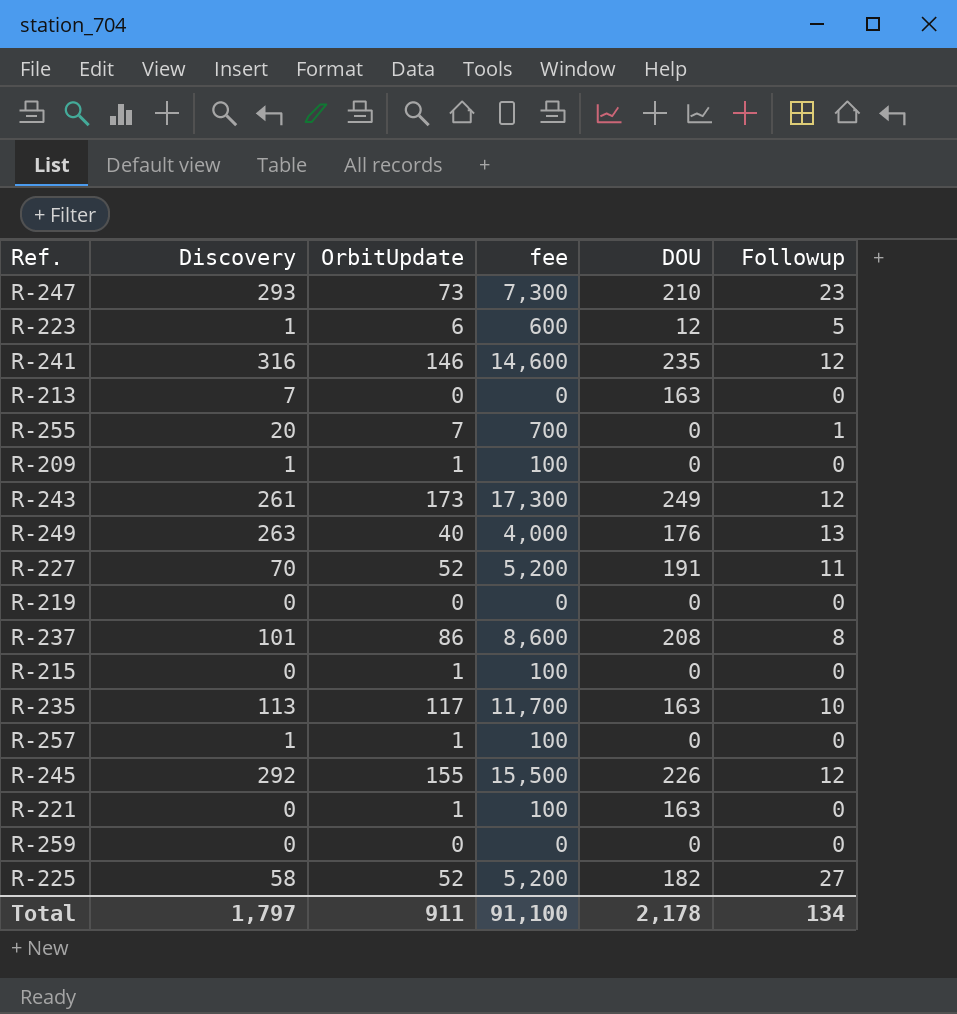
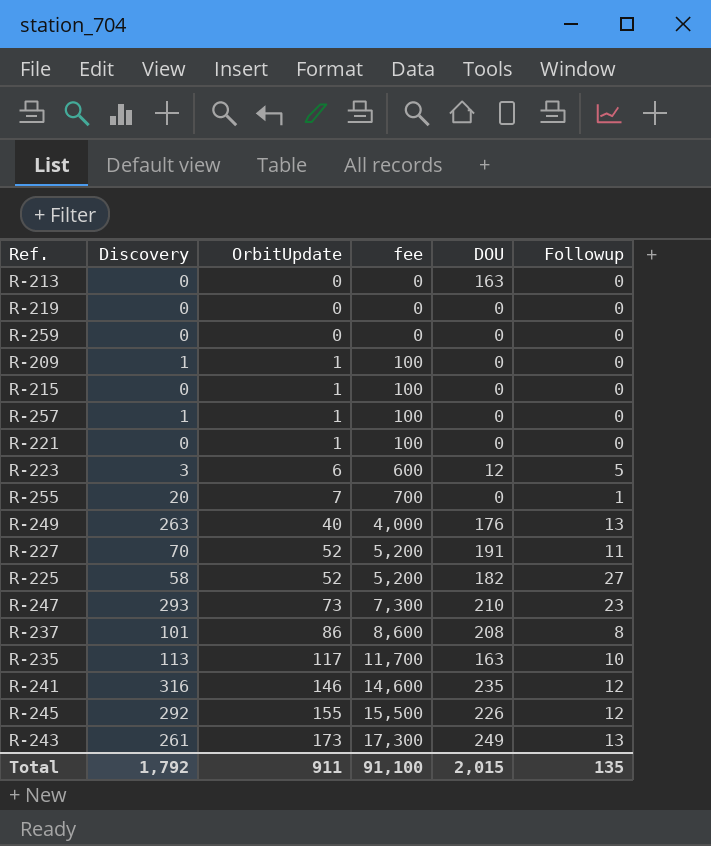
row order: none -> OrbitUpdate ascending
R-213 | Discovery: 7 -> 0
R-221 | DOU: 163 -> 0
R-223 | Discovery: 1 -> 3
R-243 | Followup: 12 -> 13
Total | Discovery: 1,797 -> 1,792
Total | DOU: 2,178 -> 2,015
Total | Followup: 134 -> 135

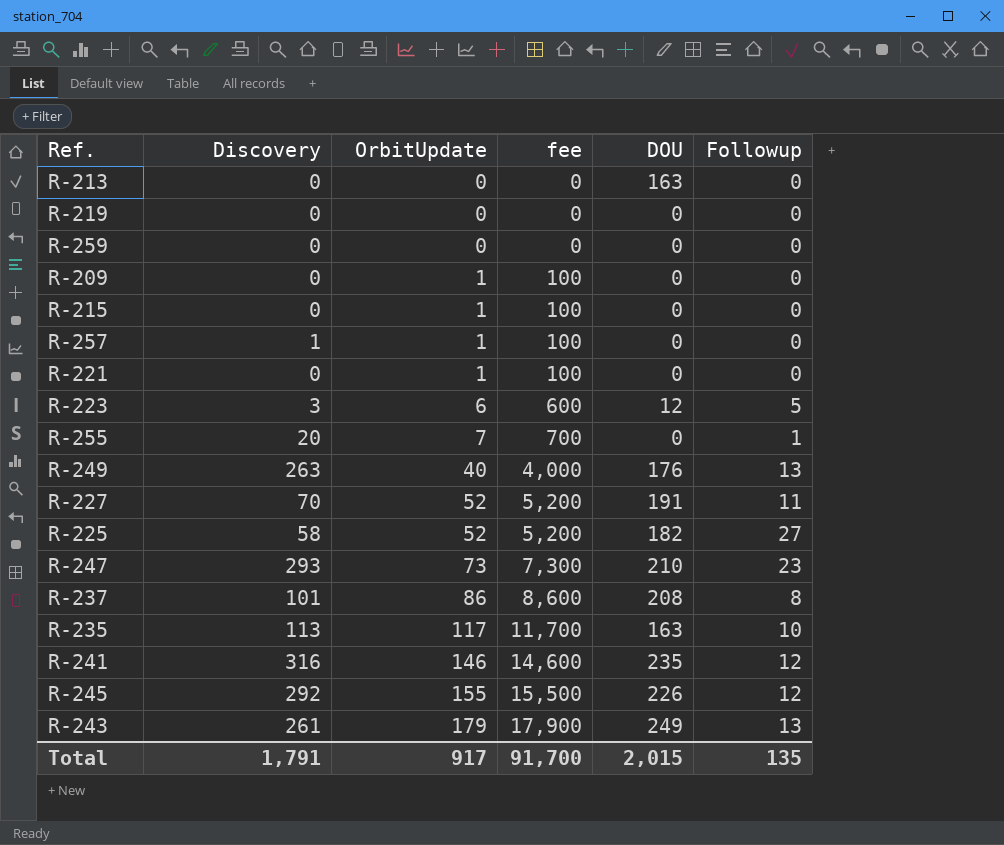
R-209 | Discovery: 1 -> 0
R-243 | OrbitUpdate: 173 -> 179
R-243 | fee: 17,300 -> 17,900
Total | Discovery: 1,792 -> 1,791
Total | OrbitUpdate: 911 -> 917
Total | fee: 91,100 -> 91,700

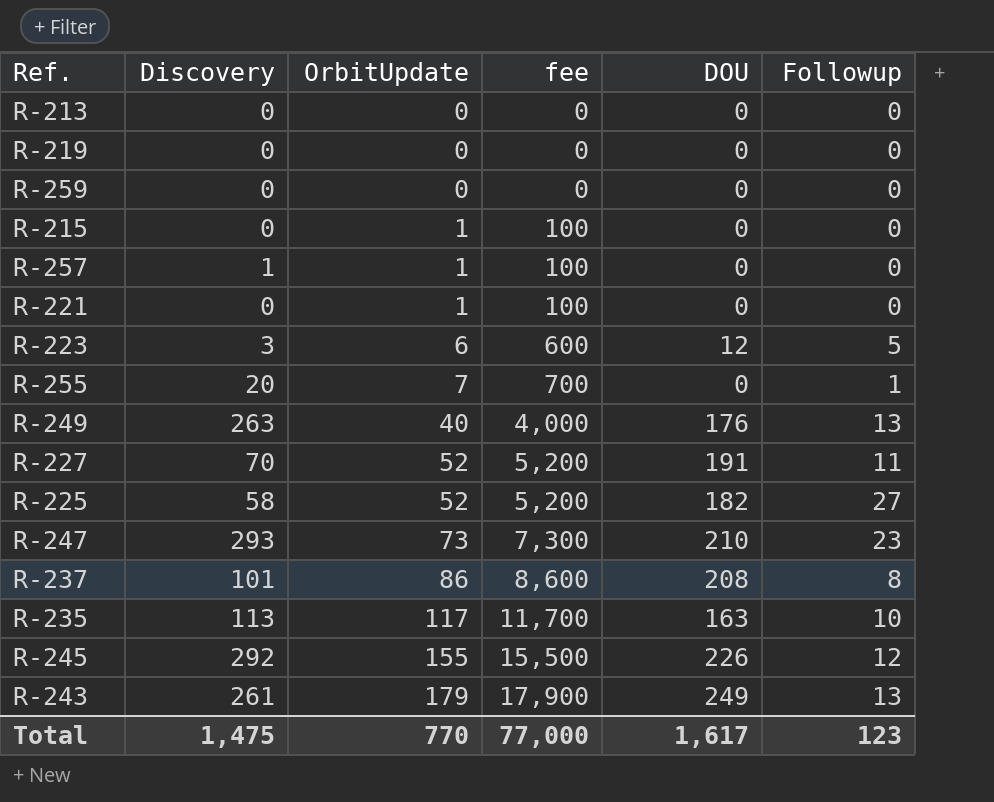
row R-209: 0 | 1 | 100 | 0 | 0 -> none
row R-241: 316 | 146 | 14,600 | 235 | 12 -> none
R-213 | DOU: 163 -> 0
Total | Discovery: 1,791 -> 1,475
Total | OrbitUpdate: 917 -> 770
Total | fee: 91,700 -> 77,000
Total | DOU: 2,015 -> 1,617
Total | Followup: 135 -> 123

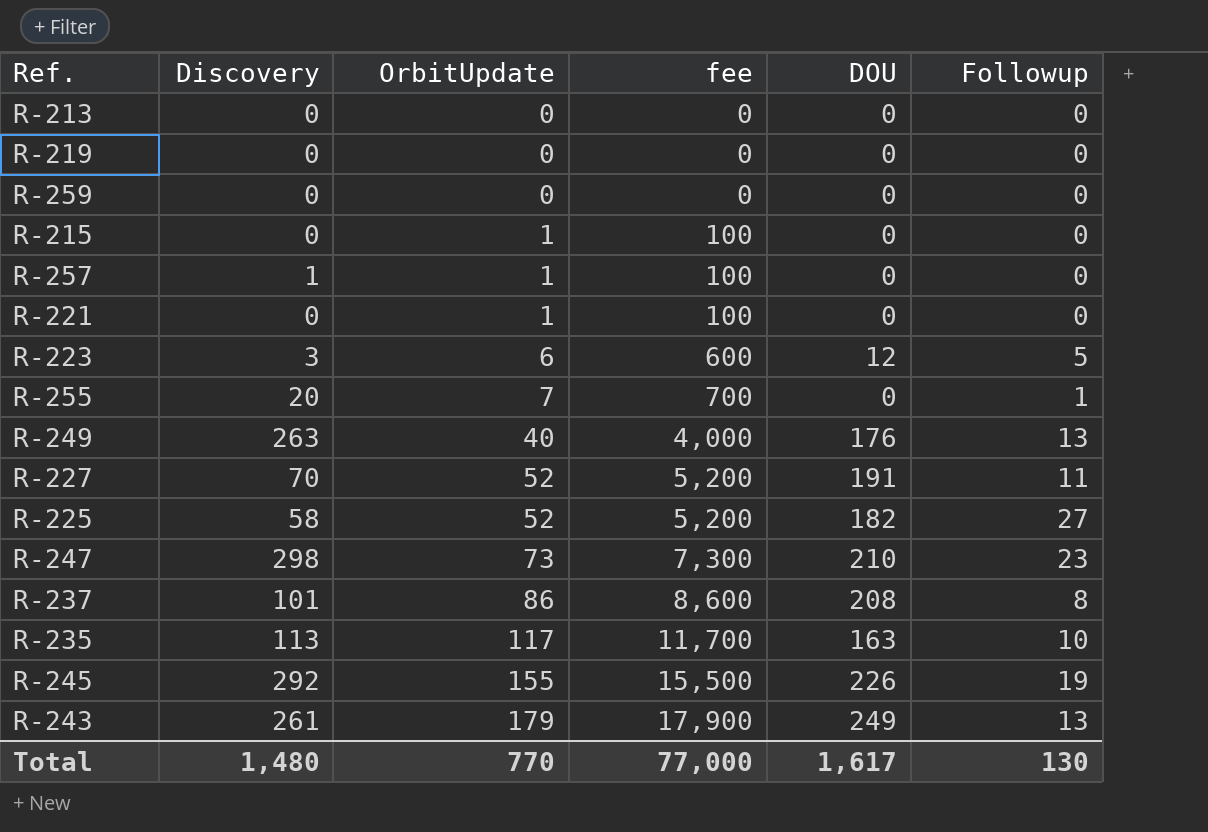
R-247 | Discovery: 293 -> 298
R-245 | Followup: 12 -> 19
Total | Discovery: 1,475 -> 1,480
Total | Followup: 123 -> 130

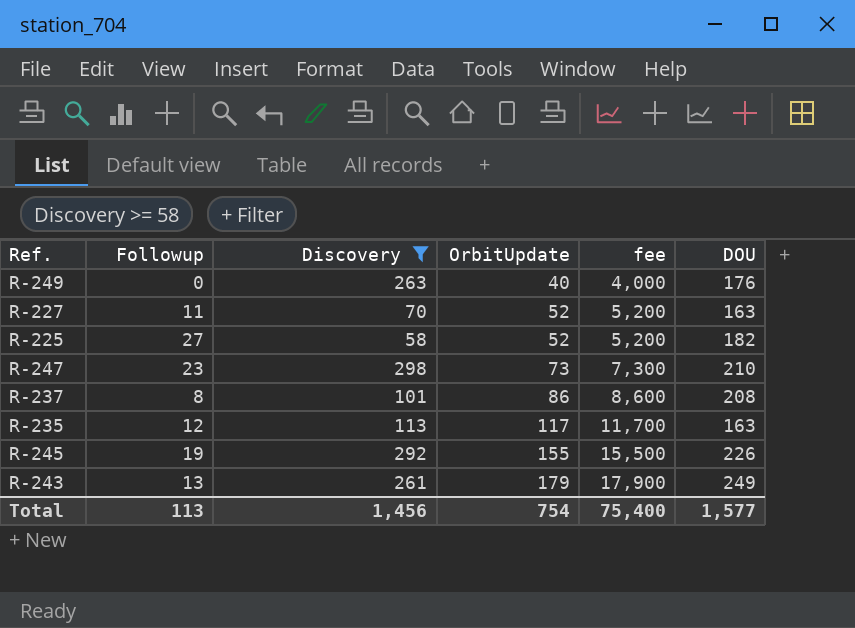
filter: none -> Discovery >= 58
column Followup | position: 6 -> 2
R-249 | Followup: 13 -> 0
R-227 | DOU: 191 -> 163
R-235 | Followup: 10 -> 12
Total | Followup: 130 -> 113
Total | Discovery: 1,480 -> 1,456
Total | OrbitUpdate: 770 -> 754
Total | fee: 77,000 -> 75,400
Total | DOU: 1,617 -> 1,577

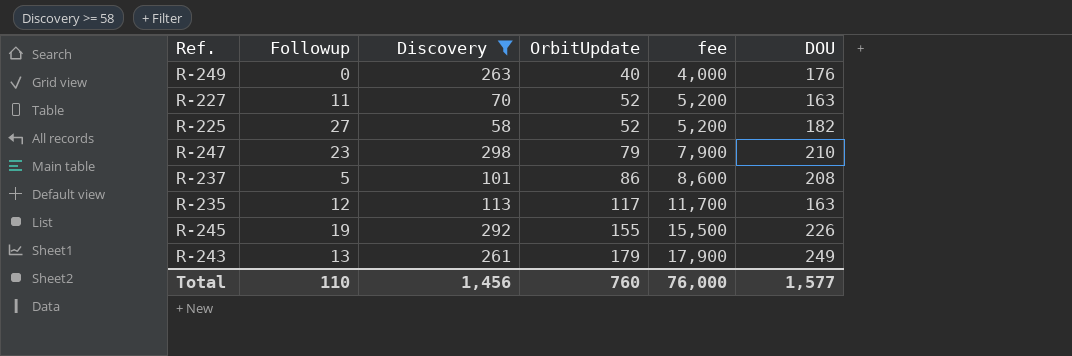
R-247 | OrbitUpdate: 73 -> 79
R-247 | fee: 7,300 -> 7,900
R-237 | Followup: 8 -> 5
Total | Followup: 113 -> 110
Total | OrbitUpdate: 754 -> 760
Total | fee: 75,400 -> 76,000

